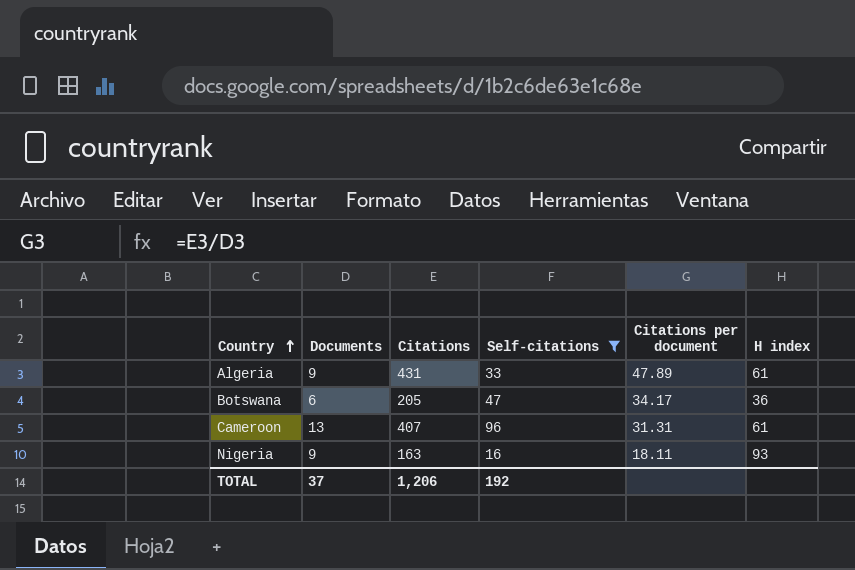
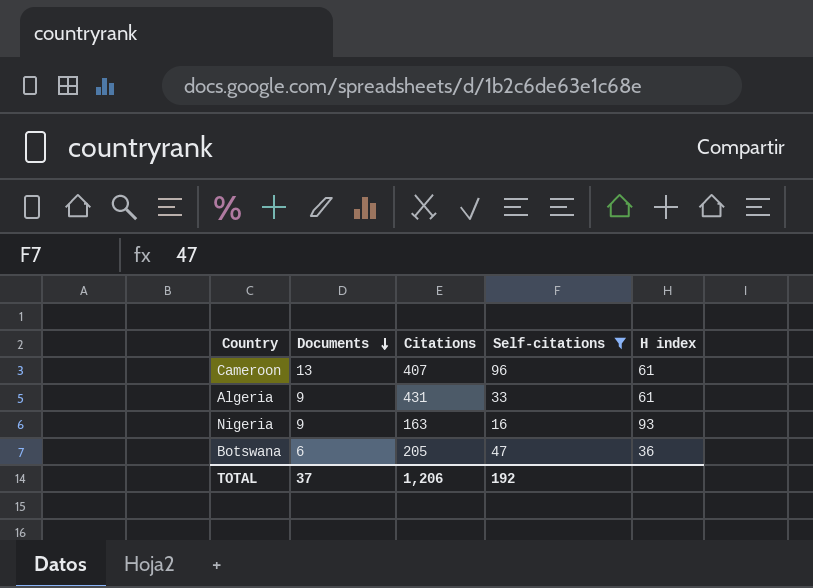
row order: Country ascending -> Documents descending
column Citations per document | formula: [Citations] / [Documents] -> none

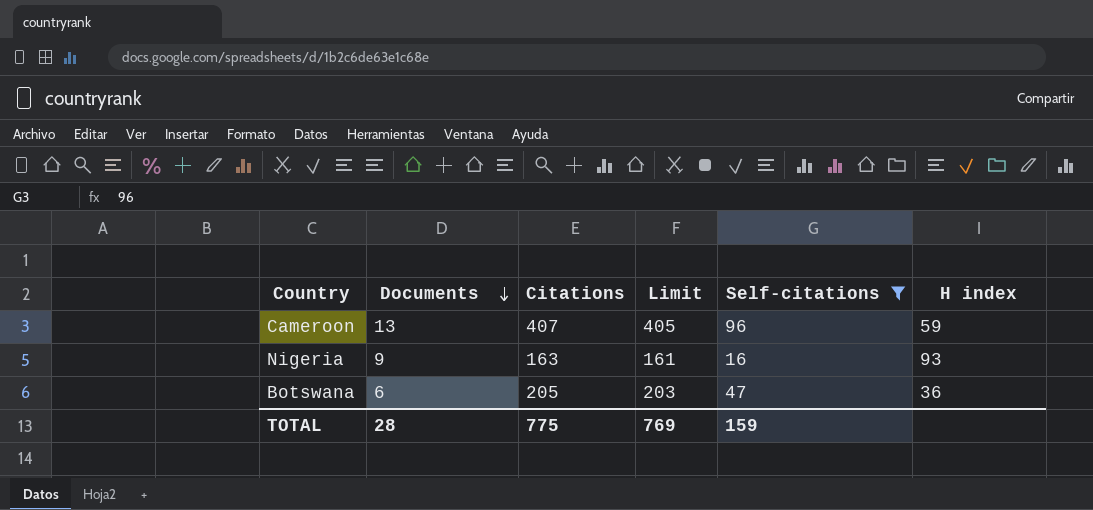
column Limit | formula: none -> [Citations] - 2
row Algeria: 9 | 431 | 33 | 61 -> none
Cameroon | H index: 61 -> 59
TOTAL | Documents: 37 -> 28
TOTAL | Citations: 1,206 -> 775
TOTAL | Self-citations: 192 -> 159

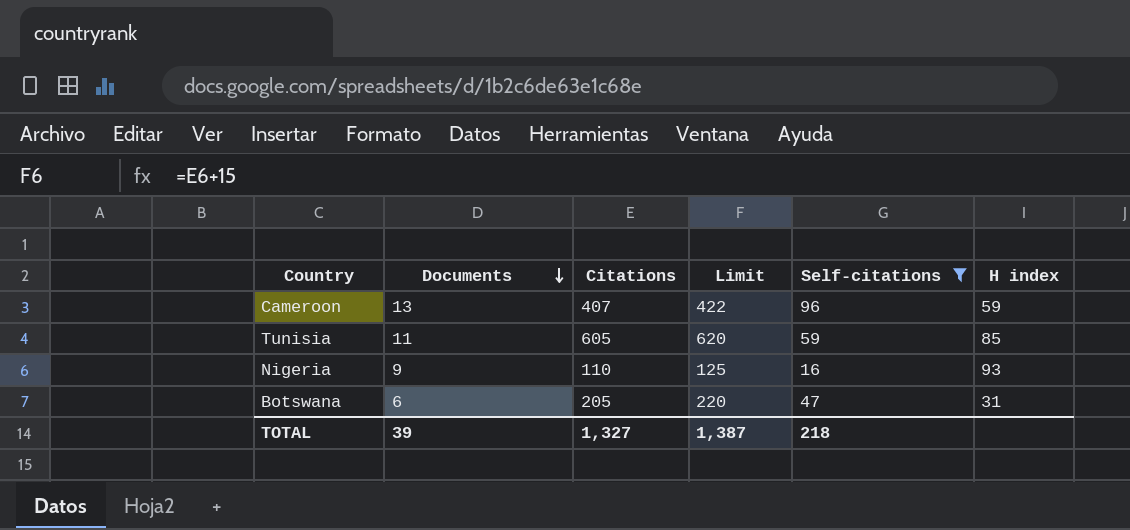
column Limit | formula: [Citations] - 2 -> [Citations] + 15
row Tunisia: none -> 11 | 605 | 620 | 59 | 85
Nigeria | Citations: 163 -> 110
Botswana | H index: 36 -> 31
TOTAL | Documents: 28 -> 39
TOTAL | Citations: 775 -> 1,327
TOTAL | Limit: 769 -> 1,387
TOTAL | Self-citations: 159 -> 218

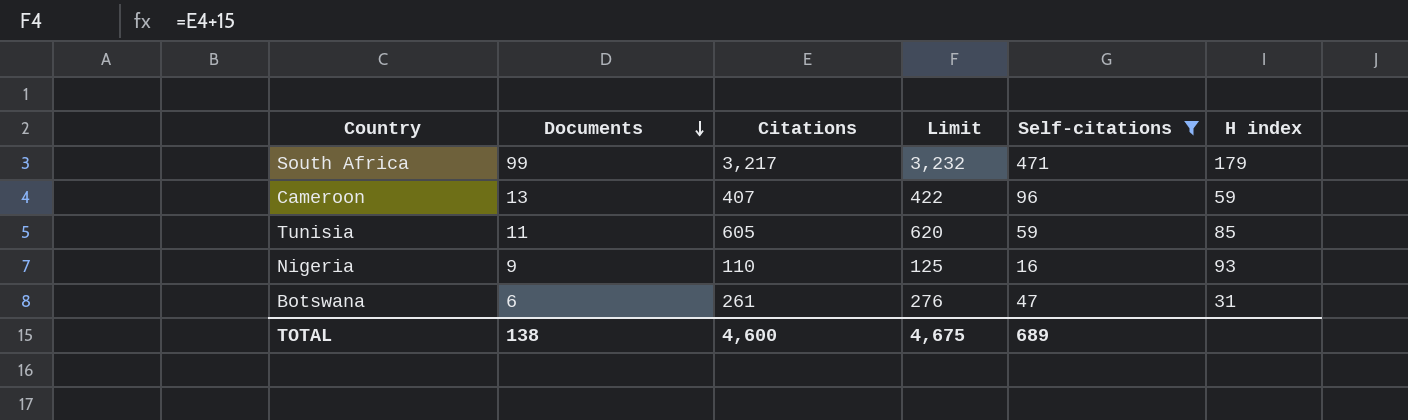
row South Africa: none -> 99 | 3,217 | 3,232 | 471 | 179
Botswana | Citations: 205 -> 261
Botswana | Limit: 220 -> 276
TOTAL | Documents: 39 -> 138
TOTAL | Citations: 1,327 -> 4,600
TOTAL | Limit: 1,387 -> 4,675
TOTAL | Self-citations: 218 -> 689

